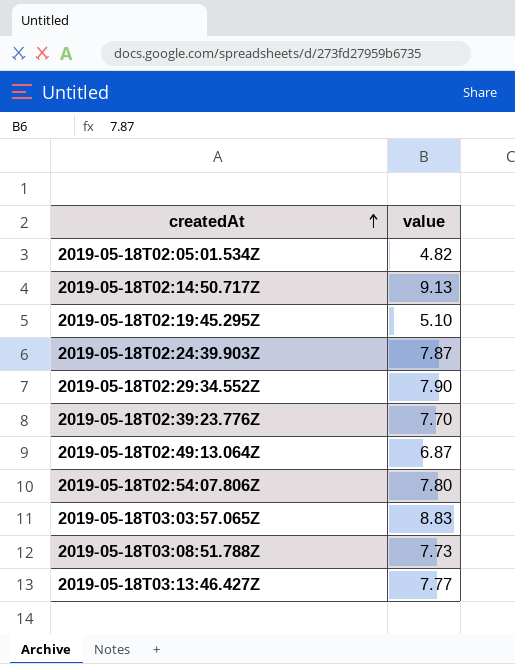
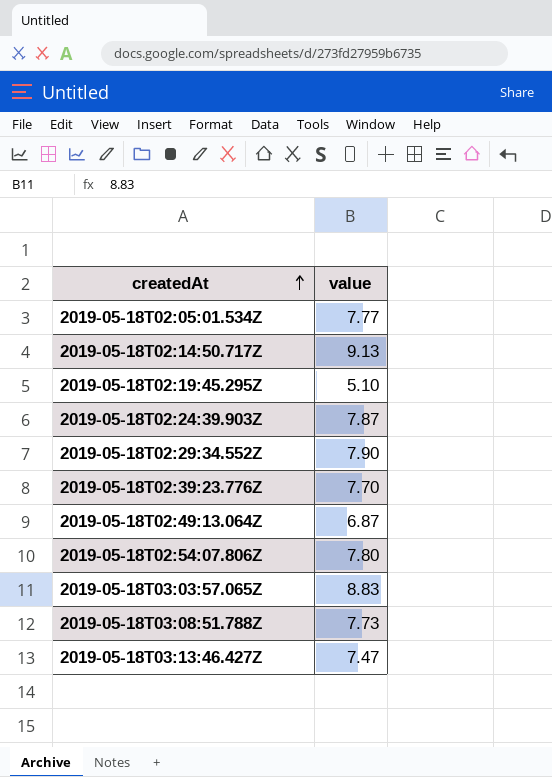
2019-05-18T02:05:01.534Z | value: 4.82 -> 7.77
2019-05-18T03:13:46.427Z | value: 7.77 -> 7.47

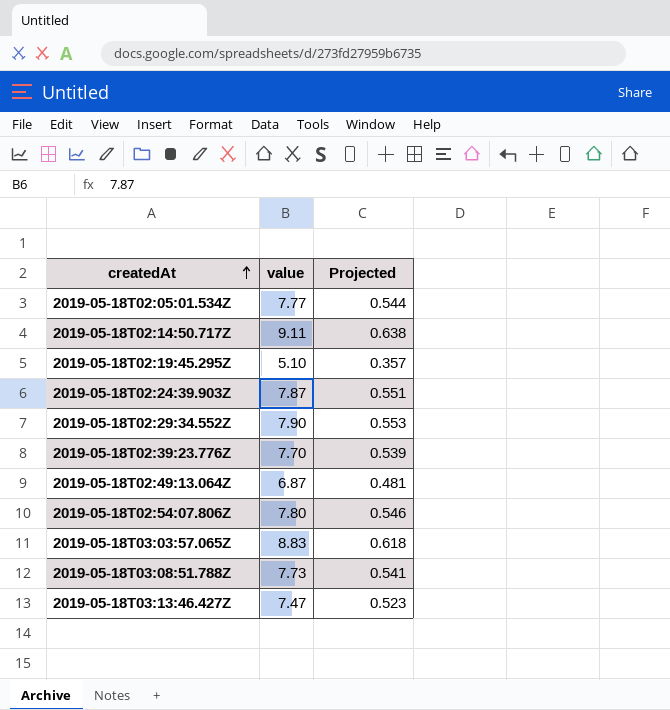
column Projected | formula: none -> [value] * 0.07
2019-05-18T02:14:50.717Z | value: 9.13 -> 9.11

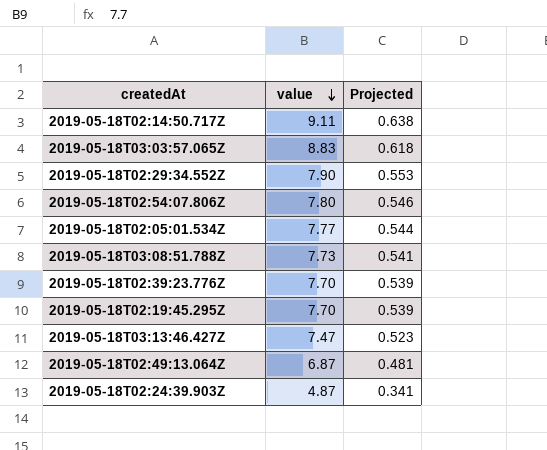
row order: createdAt ascending -> value descending
2019-05-18T02:19:45.295Z | value: 5.10 -> 7.70
2019-05-18T02:19:45.295Z | Projected: 0.357 -> 0.539
2019-05-18T02:24:39.903Z | value: 7.87 -> 4.87
2019-05-18T02:24:39.903Z | Projected: 0.551 -> 0.341

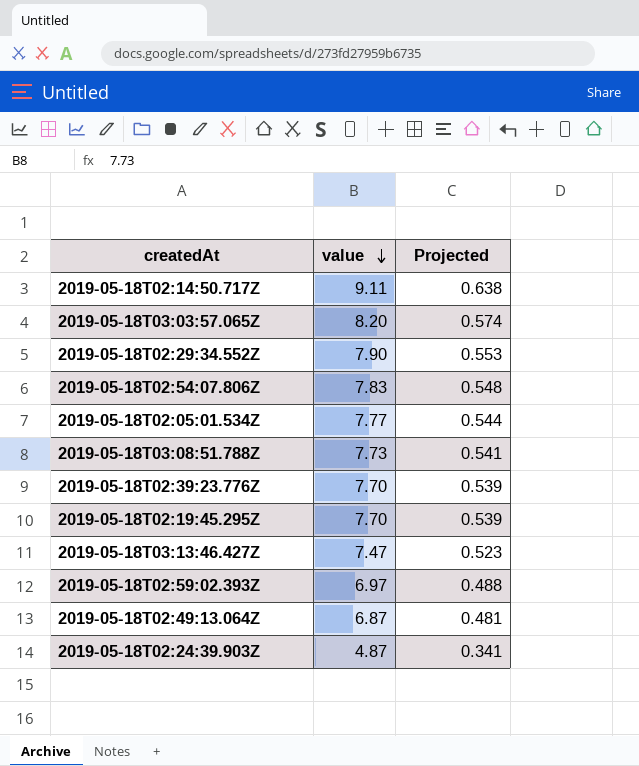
2019-05-18T03:03:57.065Z | value: 8.83 -> 8.20
2019-05-18T03:03:57.065Z | Projected: 0.618 -> 0.574
2019-05-18T02:54:07.806Z | value: 7.80 -> 7.83
2019-05-18T02:54:07.806Z | Projected: 0.546 -> 0.548
row 2019-05-18T02:59:02.393Z: none -> 6.97 | 0.488

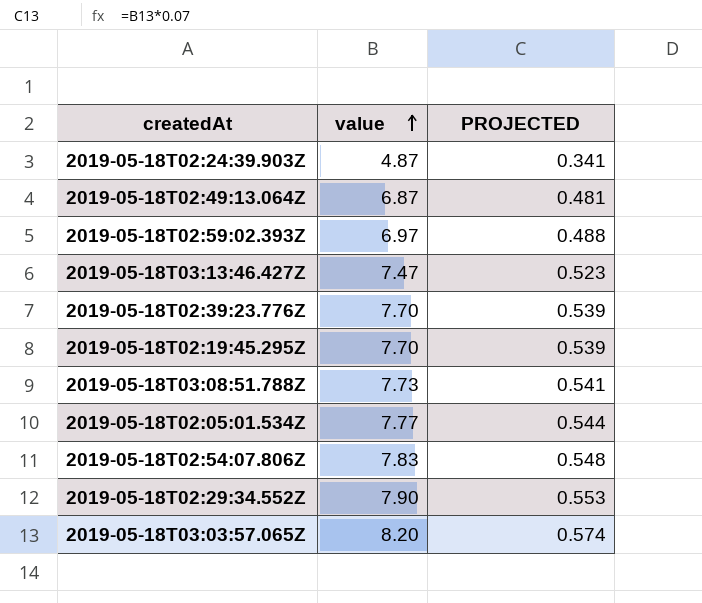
row order: value descending -> value ascending
column name: Projected -> PROJECTED
row 2019-05-18T02:14:50.717Z: 9.11 | 0.638 -> none

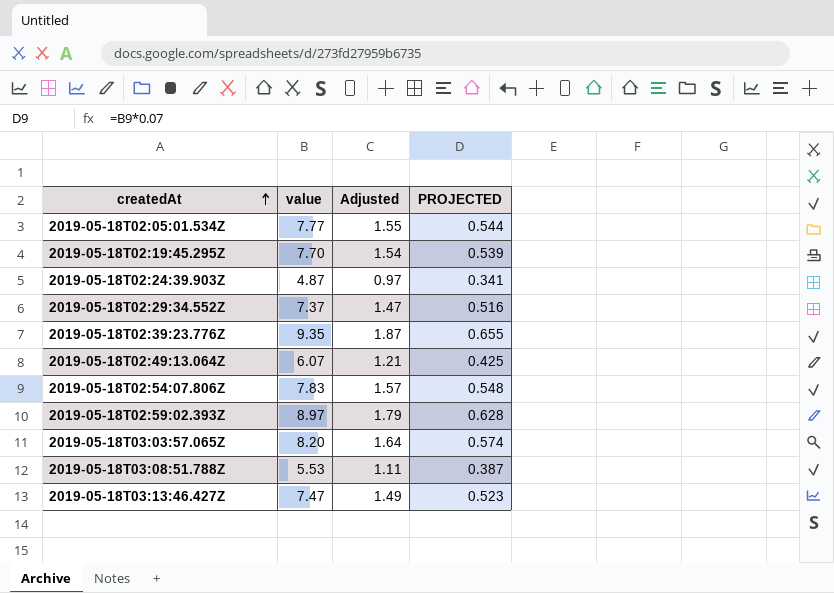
row order: value ascending -> createdAt ascending
column Adjusted | formula: none -> [value] * 0.2
2019-05-18T02:29:34.552Z | value: 7.90 -> 7.37
2019-05-18T02:29:34.552Z | PROJECTED: 0.553 -> 0.516
2019-05-18T02:39:23.776Z | value: 7.70 -> 9.35
2019-05-18T02:39:23.776Z | PROJECTED: 0.539 -> 0.655
2019-05-18T02:49:13.064Z | value: 6.87 -> 6.07
2019-05-18T02:49:13.064Z | PROJECTED: 0.481 -> 0.425
2019-05-18T02:59:02.393Z | value: 6.97 -> 8.97
2019-05-18T02:59:02.393Z | PROJECTED: 0.488 -> 0.628
2019-05-18T03:08:51.788Z | value: 7.73 -> 5.53
2019-05-18T03:08:51.788Z | PROJECTED: 0.541 -> 0.387

